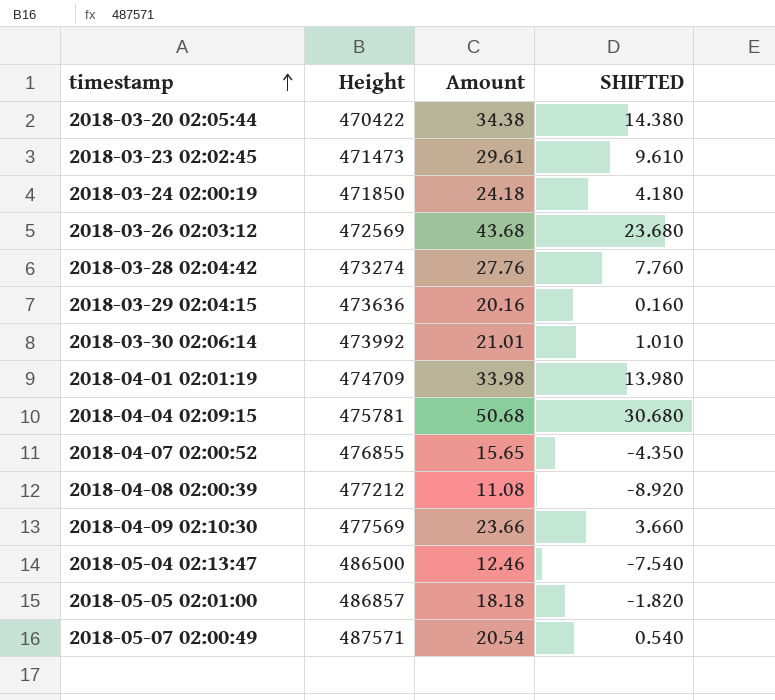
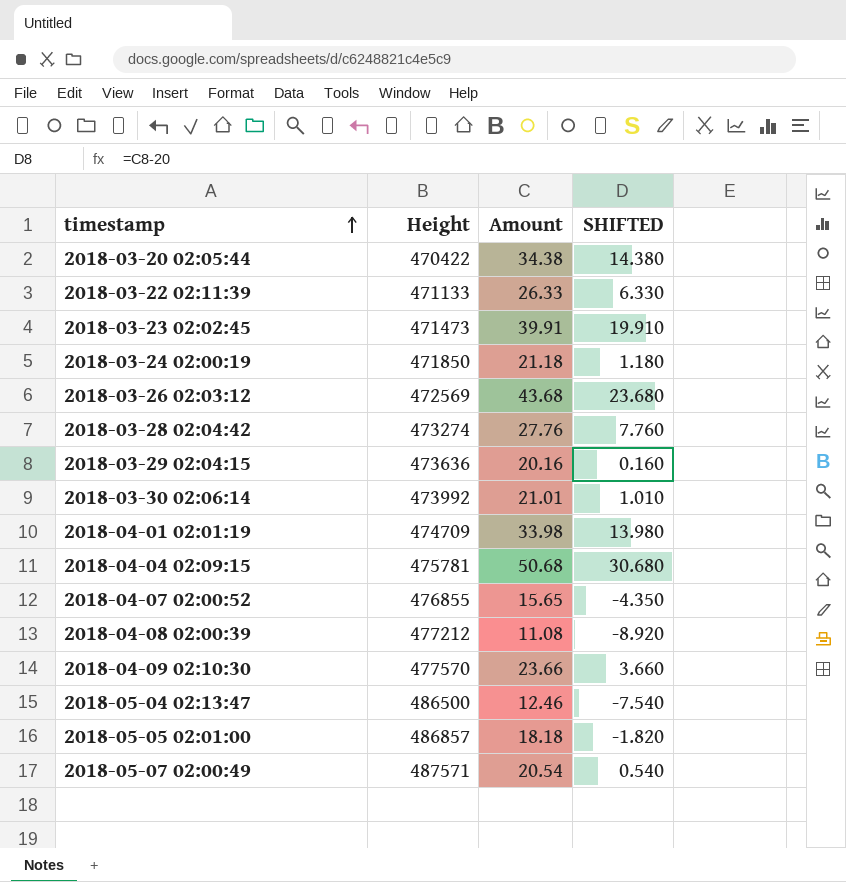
row 2018-03-22 02:11:39: none -> 471133 | 26.33 | 6.330
2018-03-23 02:02:45 | Amount: 29.61 -> 39.91
2018-03-23 02:02:45 | SHIFTED: 9.610 -> 19.910
2018-03-24 02:00:19 | Amount: 24.18 -> 21.18
2018-03-24 02:00:19 | SHIFTED: 4.180 -> 1.180
2018-04-09 02:10:30 | Height: 477569 -> 477570

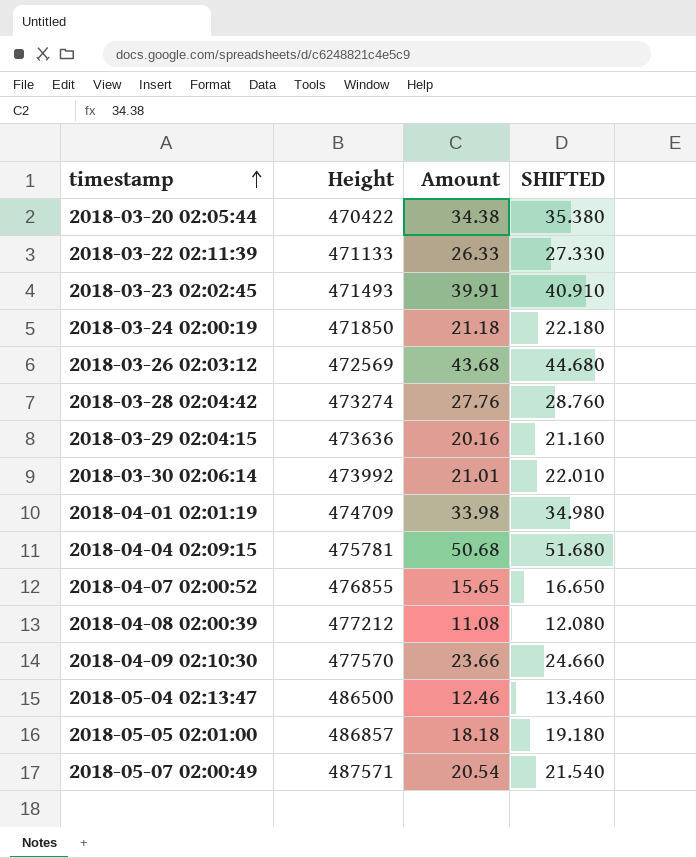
column SHIFTED | formula: [Amount] - 20 -> [Amount] + 1
2018-03-23 02:02:45 | Height: 471473 -> 471493

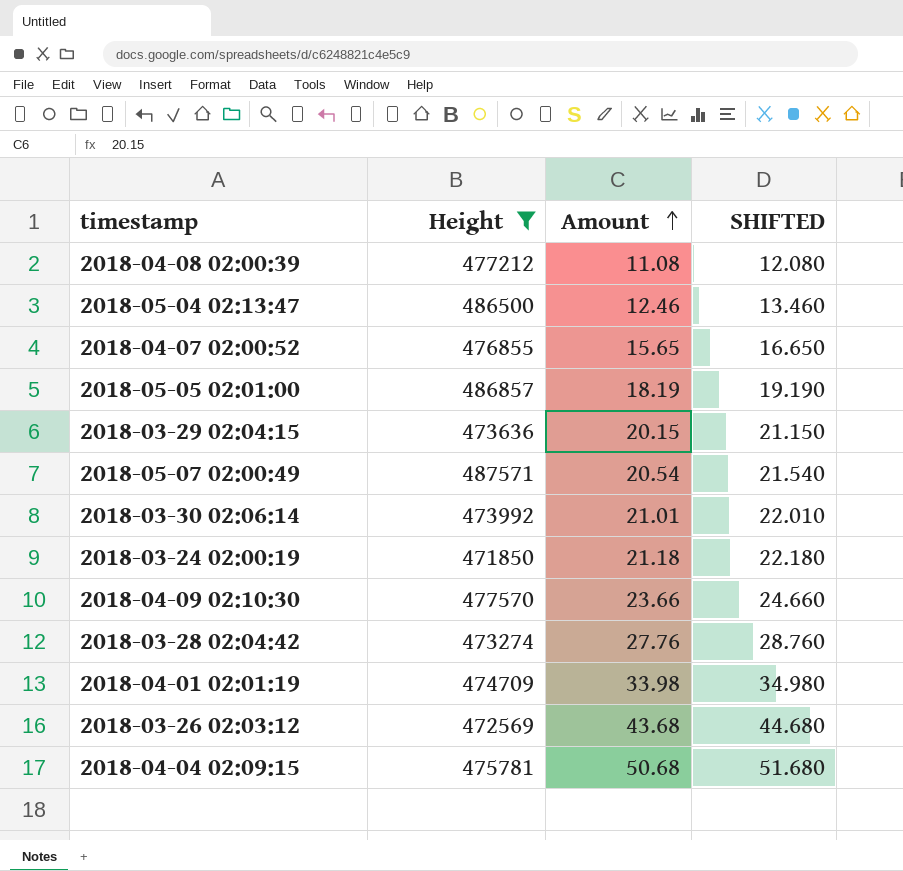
filter: none -> Height >= 471850
row order: timestamp ascending -> Amount ascending
2018-05-05 02:01:00 | Amount: 18.18 -> 18.19
2018-05-05 02:01:00 | SHIFTED: 19.180 -> 19.190
2018-03-29 02:04:15 | Amount: 20.16 -> 20.15
2018-03-29 02:04:15 | SHIFTED: 21.160 -> 21.150

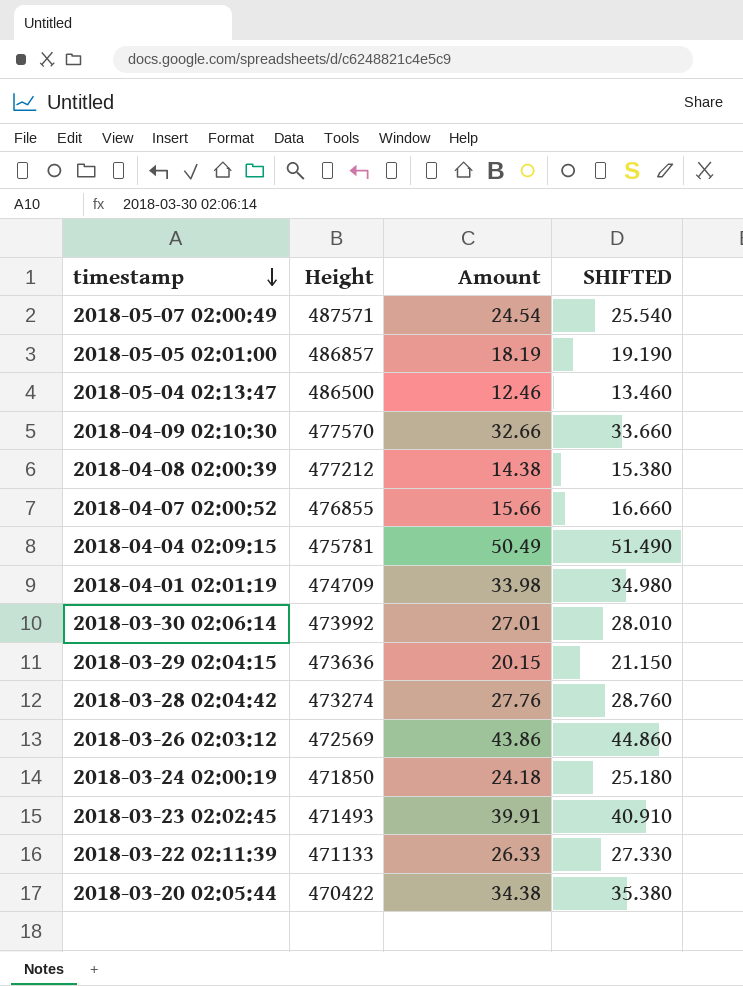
filter: Height >= 471850 -> none
row order: Amount ascending -> timestamp descending
2018-05-07 02:00:49 | Amount: 20.54 -> 24.54
2018-05-07 02:00:49 | SHIFTED: 21.540 -> 25.540
2018-04-09 02:10:30 | Amount: 23.66 -> 32.66
2018-04-09 02:10:30 | SHIFTED: 24.660 -> 33.660
2018-04-08 02:00:39 | Amount: 11.08 -> 14.38
2018-04-08 02:00:39 | SHIFTED: 12.080 -> 15.380
2018-04-07 02:00:52 | Amount: 15.65 -> 15.66
2018-04-07 02:00:52 | SHIFTED: 16.650 -> 16.660
2018-04-04 02:09:15 | Amount: 50.68 -> 50.49
2018-04-04 02:09:15 | SHIFTED: 51.680 -> 51.490
2018-03-30 02:06:14 | Amount: 21.01 -> 27.01
2018-03-30 02:06:14 | SHIFTED: 22.010 -> 28.010
2018-03-26 02:03:12 | Amount: 43.68 -> 43.86
2018-03-26 02:03:12 | SHIFTED: 44.680 -> 44.860
2018-03-24 02:00:19 | Amount: 21.18 -> 24.18
2018-03-24 02:00:19 | SHIFTED: 22.180 -> 25.180

